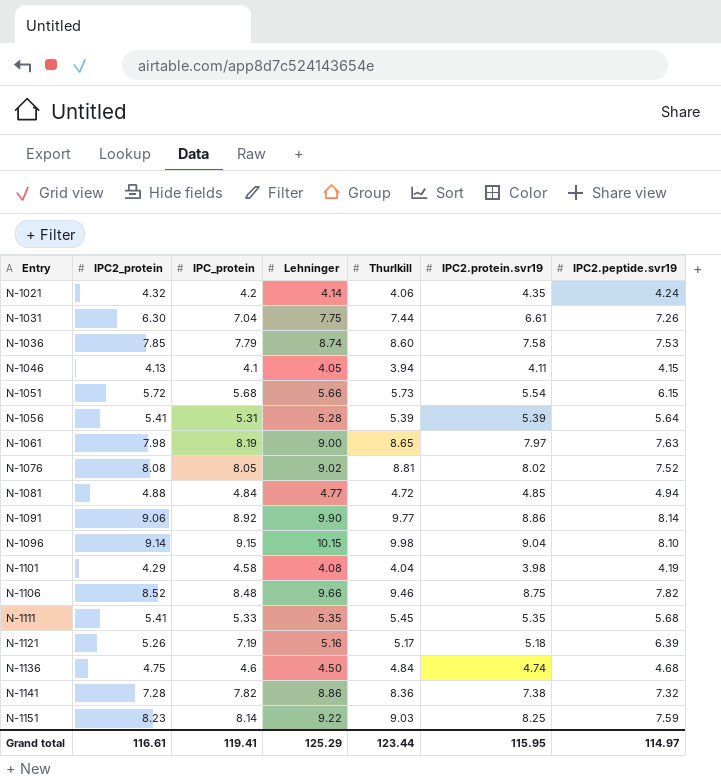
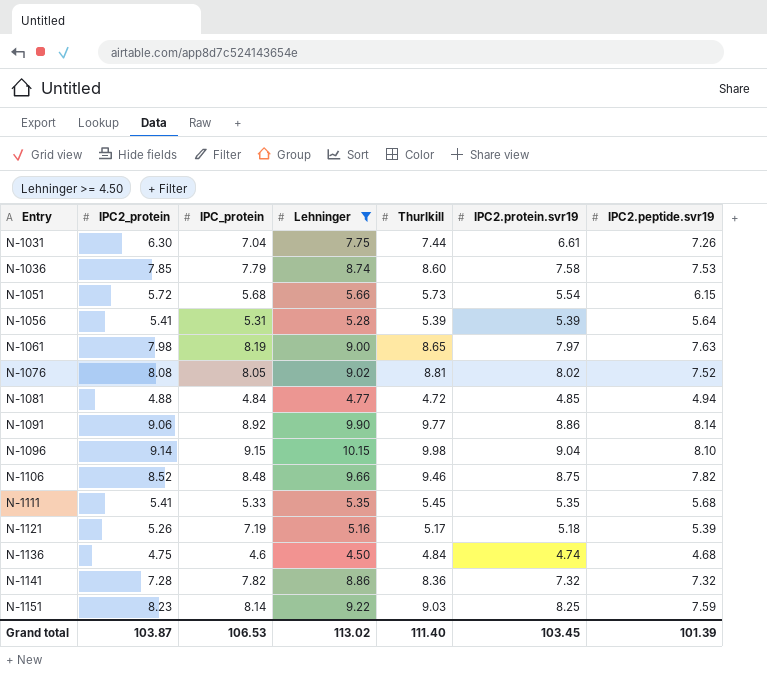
filter: none -> Lehninger >= 4.50
N-1121 | IPC2.peptide.svr19: 6.39 -> 5.39
N-1141 | IPC2.protein.svr19: 7.38 -> 7.32
Grand total | IPC2_protein: 116.61 -> 103.87
Grand total | IPC_protein: 119.41 -> 106.53
Grand total | Lehninger: 125.29 -> 113.02
Grand total | Thurlkill: 123.44 -> 111.40
Grand total | IPC2.protein.svr19: 115.95 -> 103.45
Grand total | IPC2.peptide.svr19: 114.97 -> 101.39

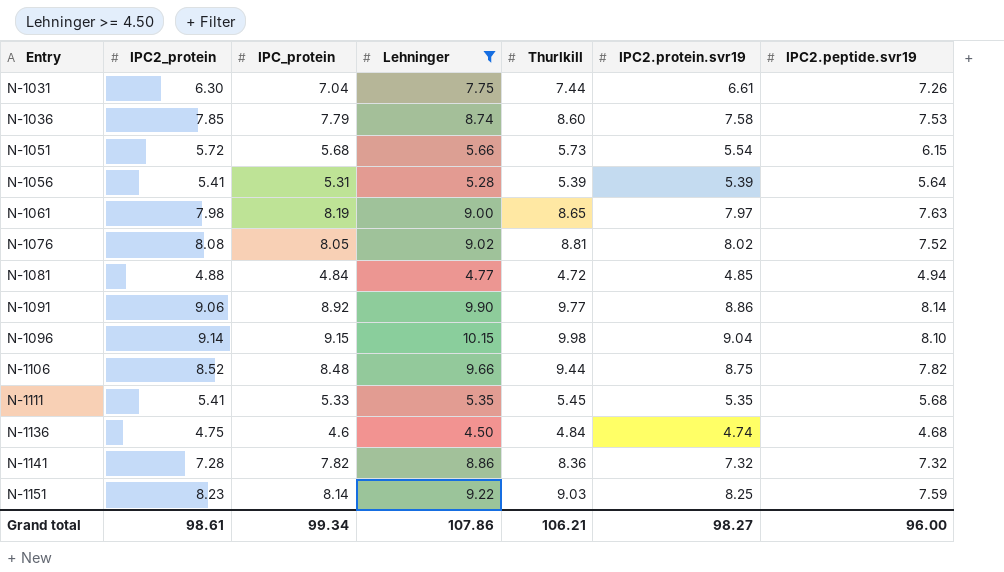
row N-1121: 5.26 | 7.19 | 5.16 | 5.17 | 5.18 | 5.39 -> none
N-1106 | Thurlkill: 9.46 -> 9.44
Grand total | IPC2_protein: 103.87 -> 98.61
Grand total | IPC_protein: 106.53 -> 99.34
Grand total | Lehninger: 113.02 -> 107.86
Grand total | Thurlkill: 111.40 -> 106.21
Grand total | IPC2.protein.svr19: 103.45 -> 98.27
Grand total | IPC2.peptide.svr19: 101.39 -> 96.00

